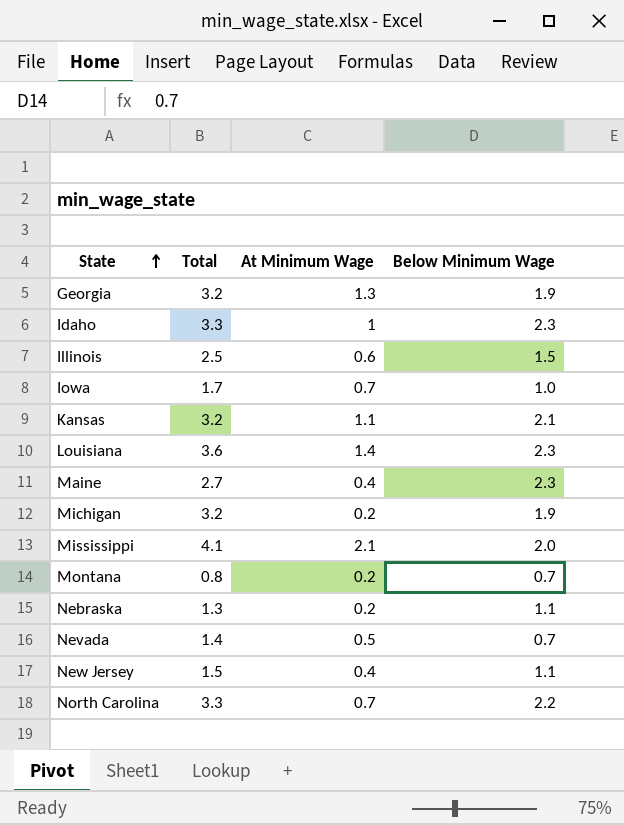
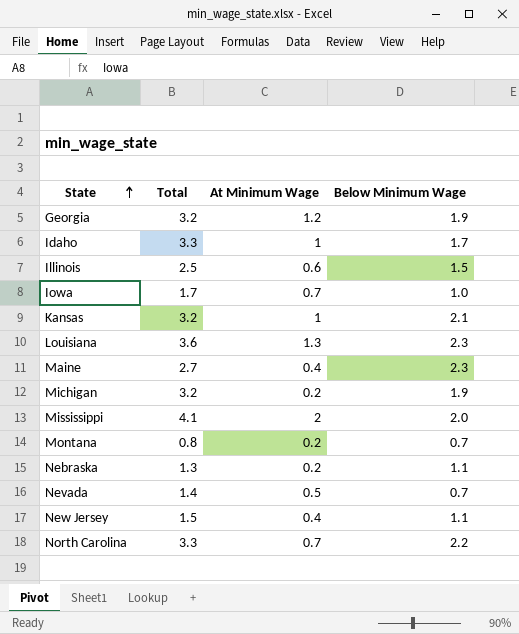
Georgia | At Minimum Wage: 1.3 -> 1.2
Idaho | Below Minimum Wage: 2.3 -> 1.7
Kansas | At Minimum Wage: 1.1 -> 1
Louisiana | At Minimum Wage: 1.4 -> 1.3
Mississippi | At Minimum Wage: 2.1 -> 2

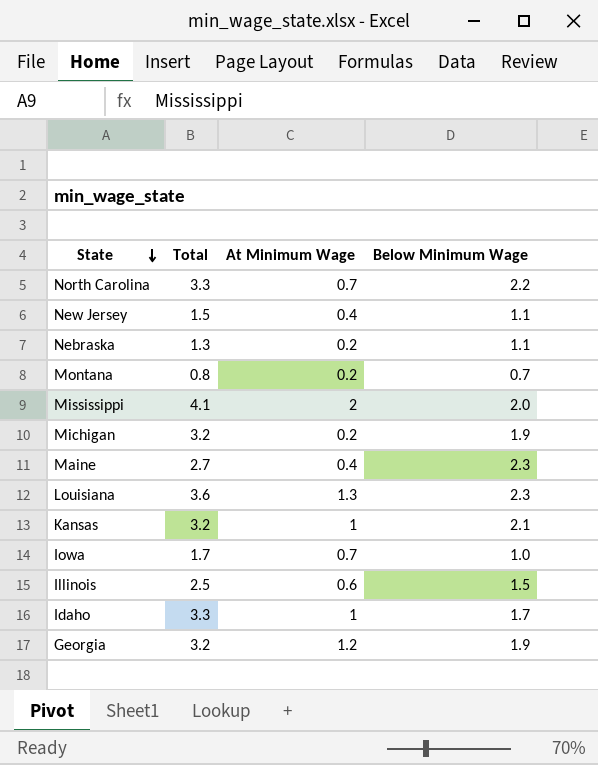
row order: State ascending -> State descending
row Nevada: 1.4 | 0.5 | 0.7 -> none

